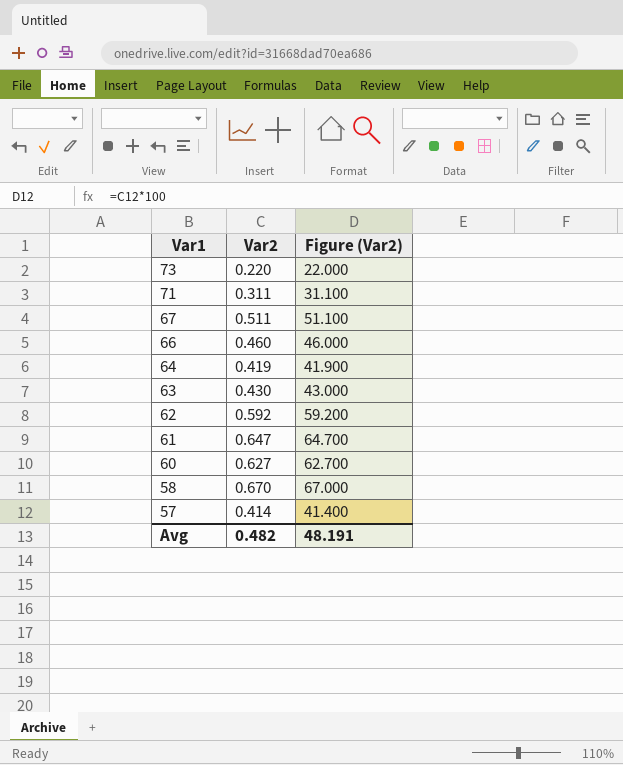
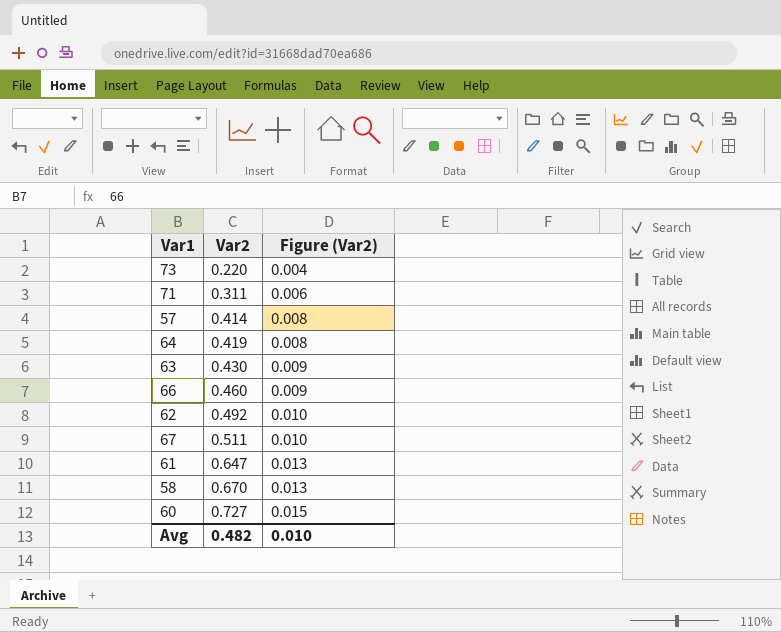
row order: Var1 descending -> Var2 ascending
column Figure (Var2) | formula: [Var2] * 100 -> [Var2] * 0.02
62 | Var2: 0.592 -> 0.492
60 | Var2: 0.627 -> 0.727
Avg | Figure (Var2): 48.191 -> 0.010

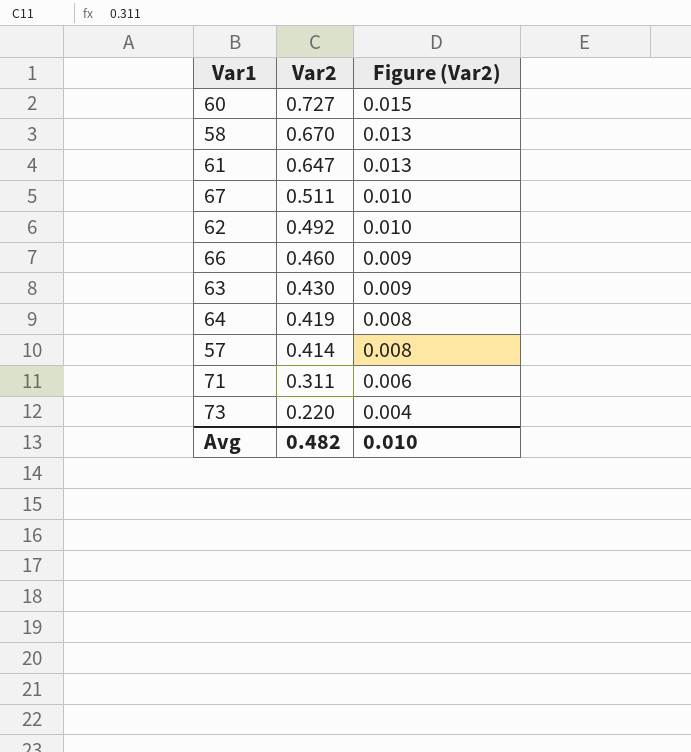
row order: Var2 ascending -> Var2 descending

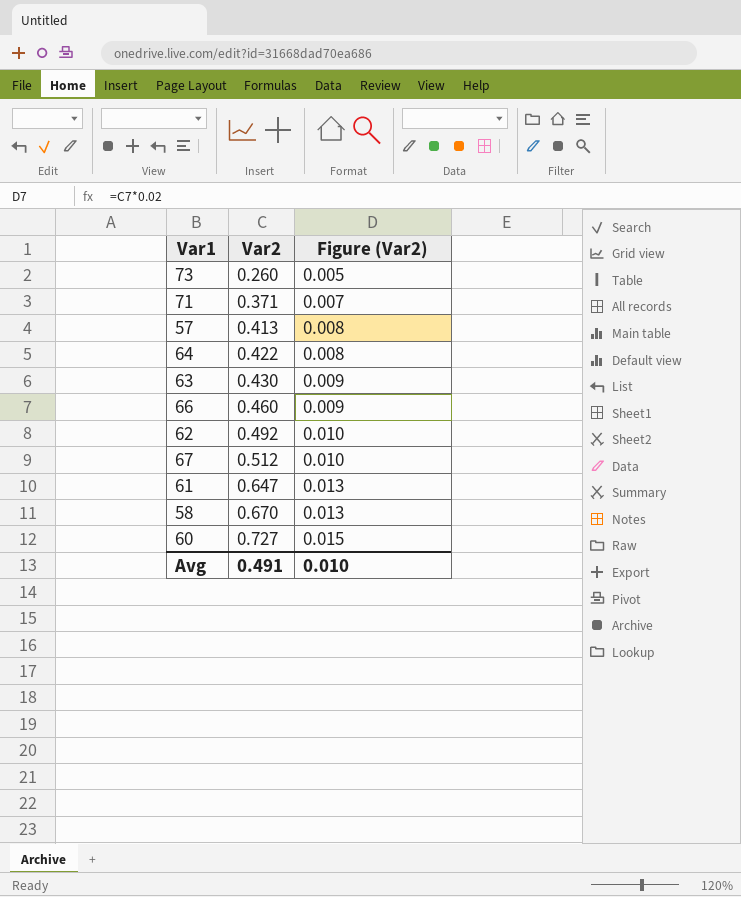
row order: Var2 descending -> Var2 ascending
73 | Var2: 0.220 -> 0.260
73 | Figure (Var2): 0.004 -> 0.005
71 | Var2: 0.311 -> 0.371
71 | Figure (Var2): 0.006 -> 0.007
57 | Var2: 0.414 -> 0.413
64 | Var2: 0.419 -> 0.422
67 | Var2: 0.511 -> 0.512
Avg | Var2: 0.482 -> 0.491

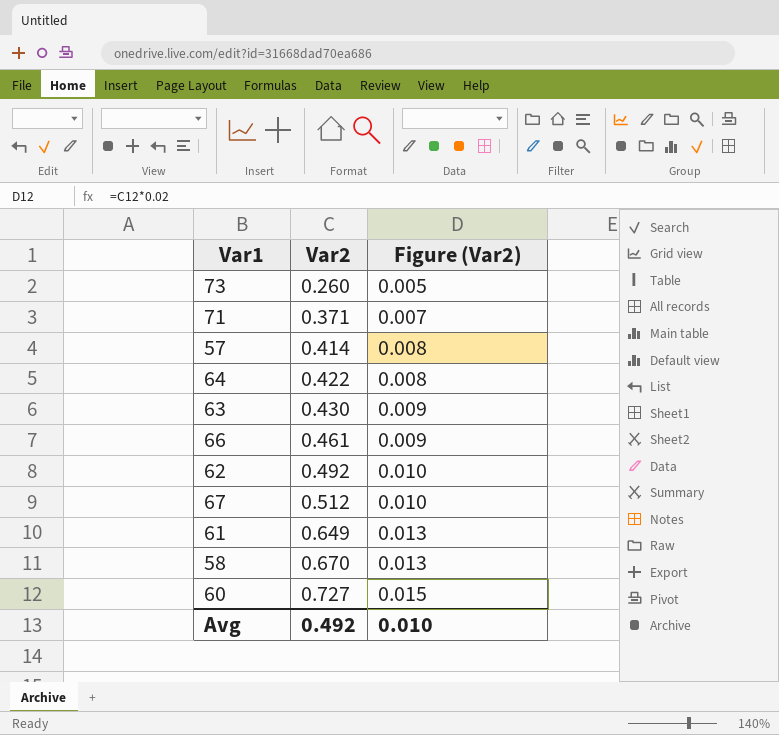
57 | Var2: 0.413 -> 0.414
66 | Var2: 0.460 -> 0.461
61 | Var2: 0.647 -> 0.649
Avg | Var2: 0.491 -> 0.492

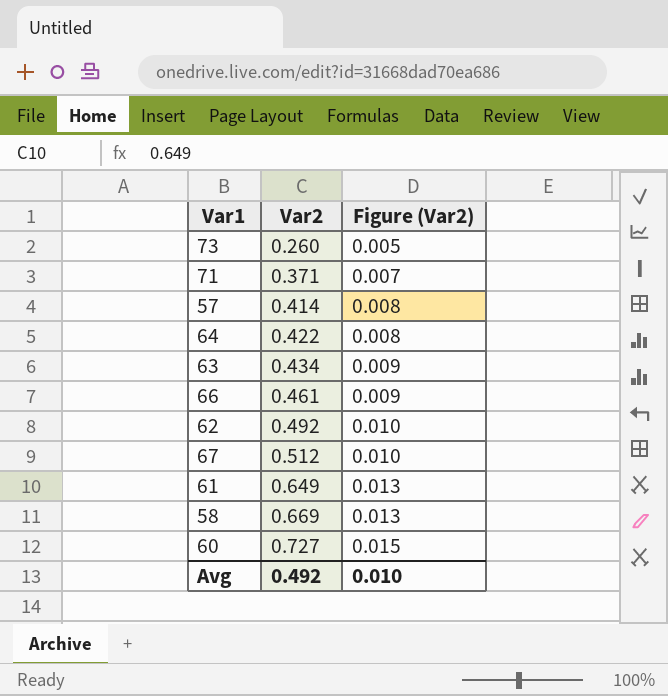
63 | Var2: 0.430 -> 0.434
58 | Var2: 0.670 -> 0.669

